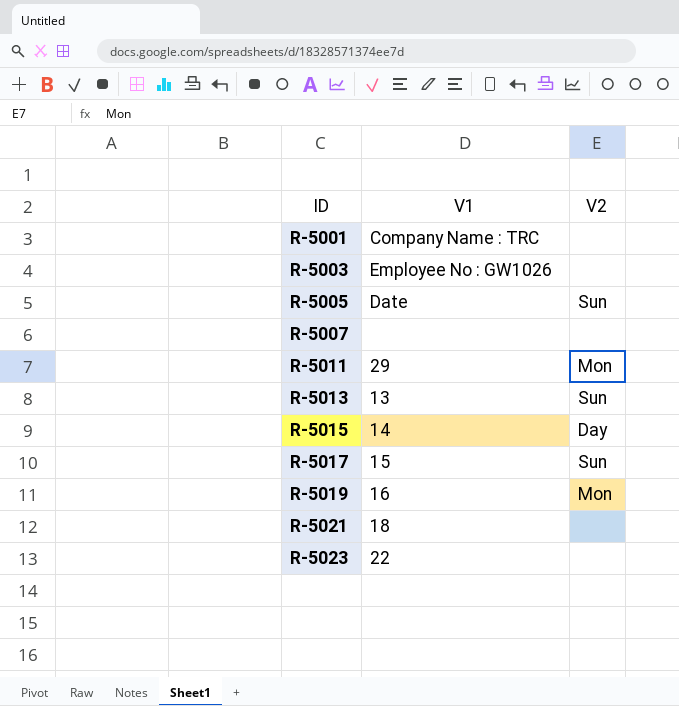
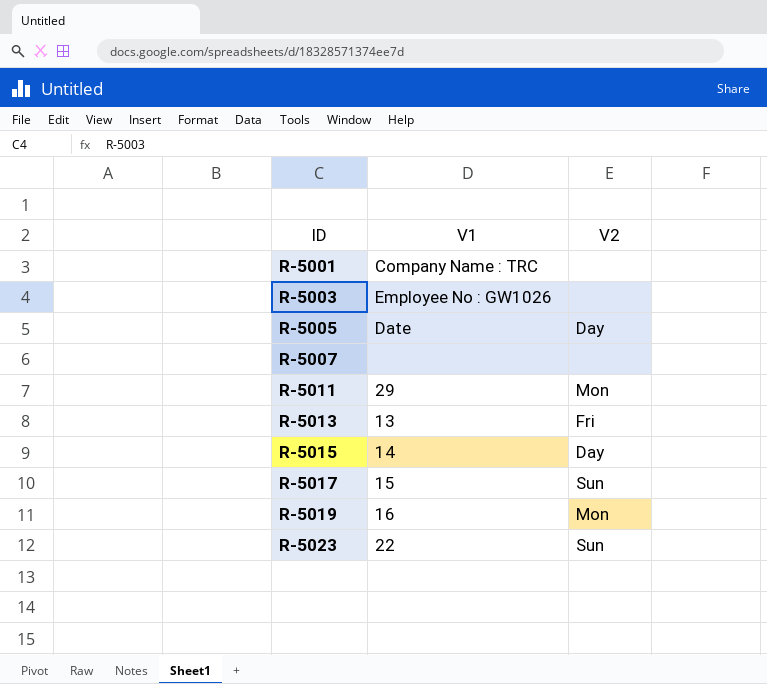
row R-5021: 18 | none -> none
R-5005 | V2: Sun -> Day
R-5013 | V2: Sun -> Fri
R-5023 | V2: none -> Sun

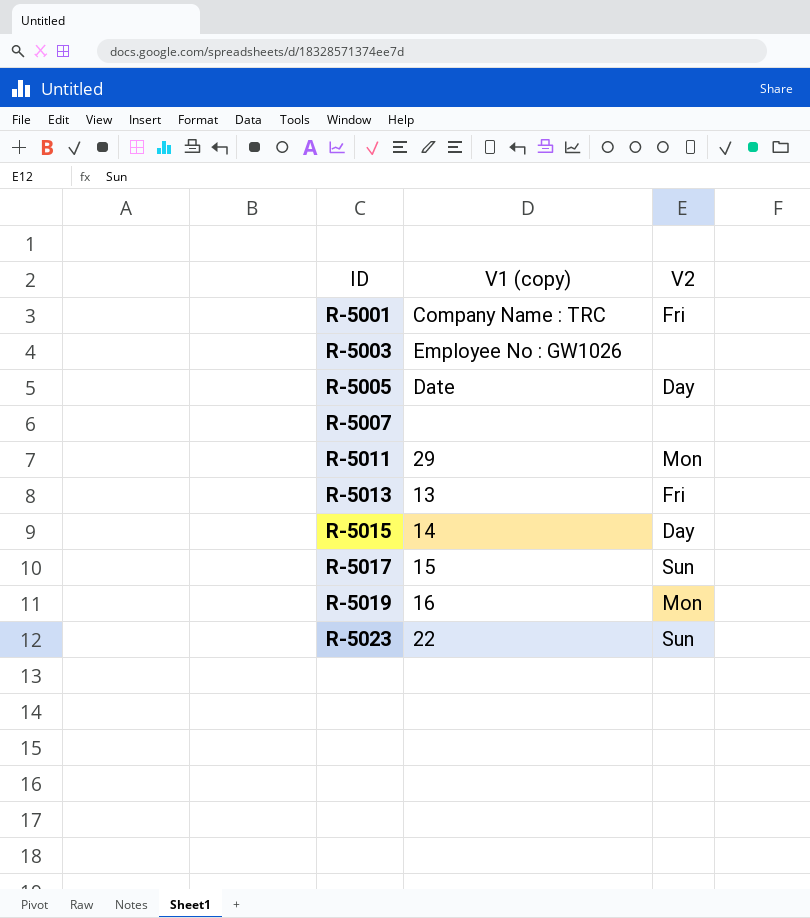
column name: V1 -> V1 (copy)
R-5001 | V2: none -> Fri

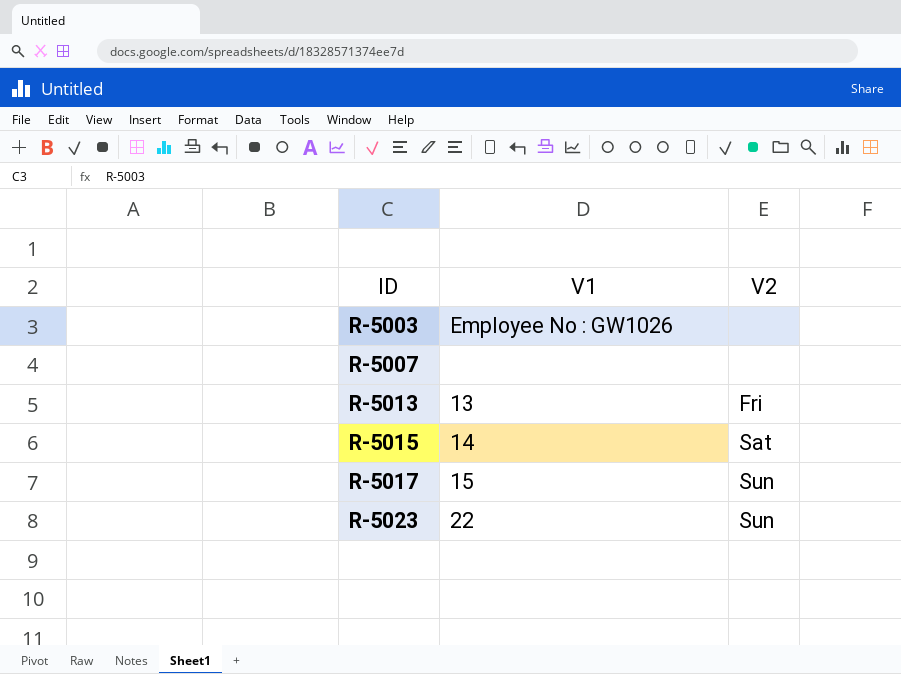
column name: V1 (copy) -> V1
row R-5001: Company Name : TRC | Fri -> none
row R-5005: Date | Day -> none
row R-5011: 29 | Mon -> none
row R-5019: 16 | Mon -> none
R-5015 | V2: Day -> Sat

